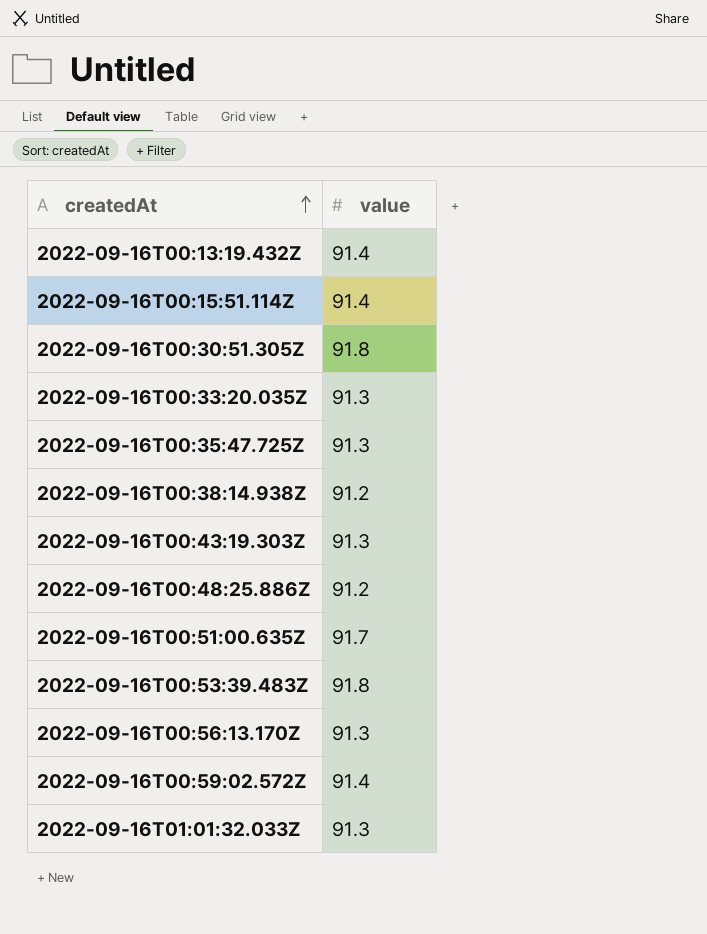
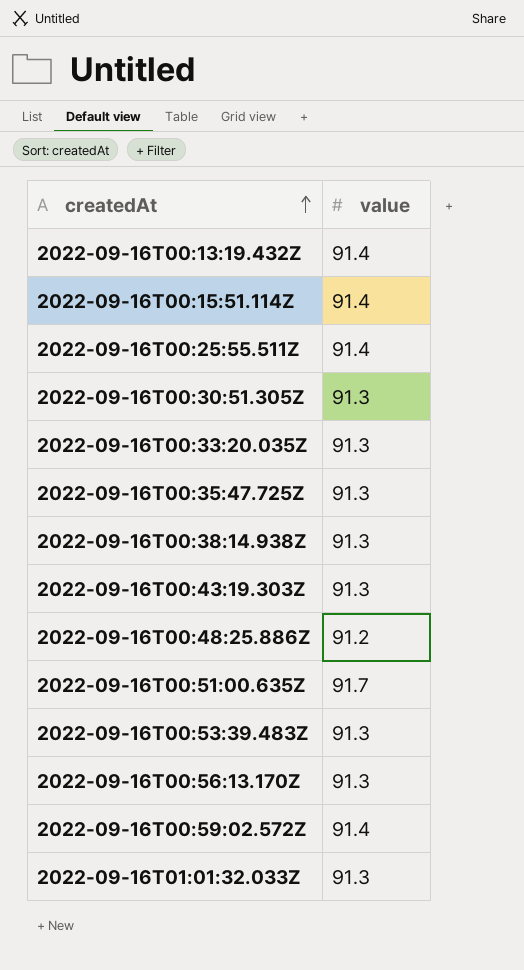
row 2022-09-16T00:25:55.511Z: none -> 91.4
2022-09-16T00:30:51.305Z | value: 91.8 -> 91.3
2022-09-16T00:38:14.938Z | value: 91.2 -> 91.3
2022-09-16T00:53:39.483Z | value: 91.8 -> 91.3

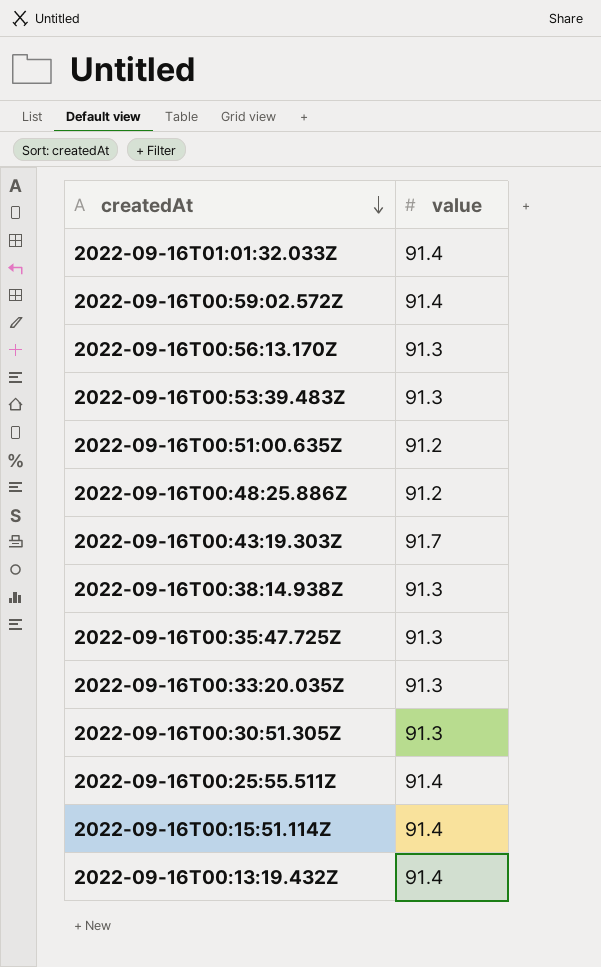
row order: createdAt ascending -> createdAt descending
2022-09-16T01:01:32.033Z | value: 91.3 -> 91.4
2022-09-16T00:51:00.635Z | value: 91.7 -> 91.2
2022-09-16T00:43:19.303Z | value: 91.3 -> 91.7

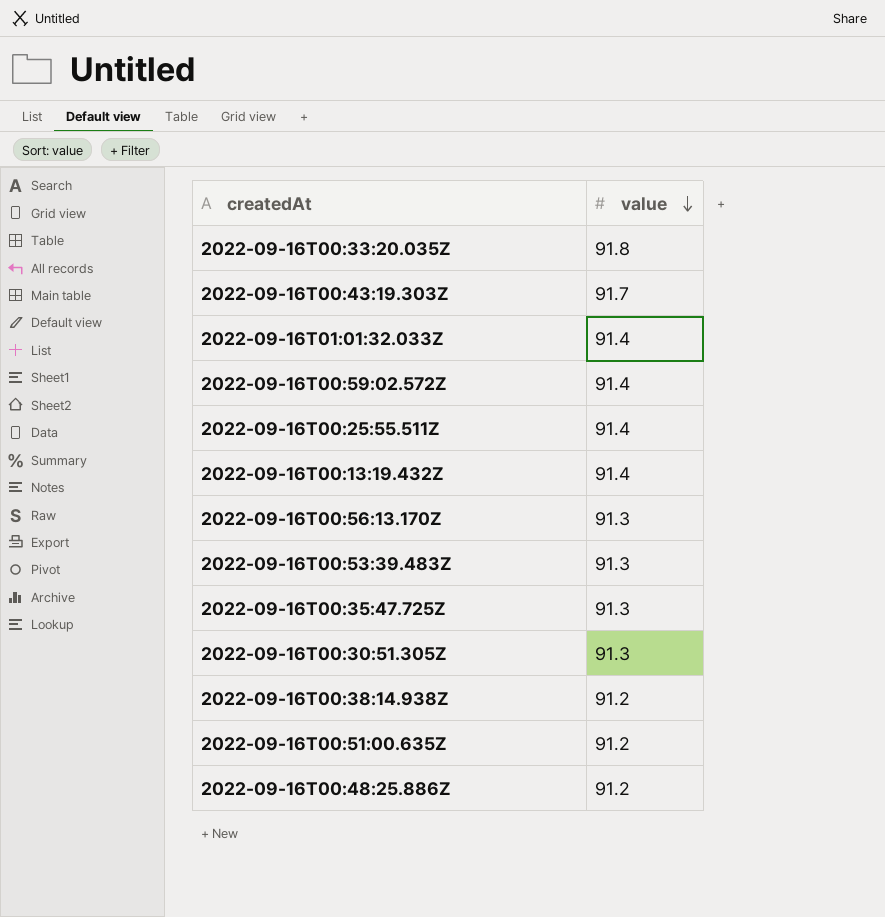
row order: createdAt descending -> value descending
row 2022-09-16T00:15:51.114Z: 91.4 -> none
2022-09-16T00:33:20.035Z | value: 91.3 -> 91.8
2022-09-16T00:38:14.938Z | value: 91.3 -> 91.2

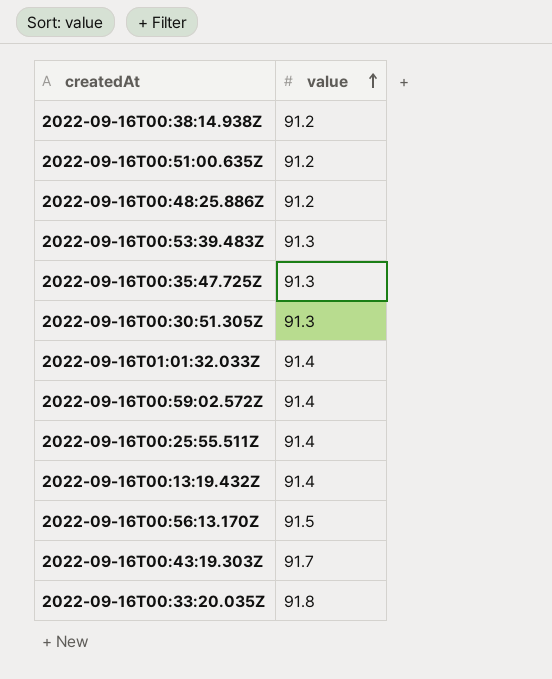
row order: value descending -> value ascending
2022-09-16T00:56:13.170Z | value: 91.3 -> 91.5

